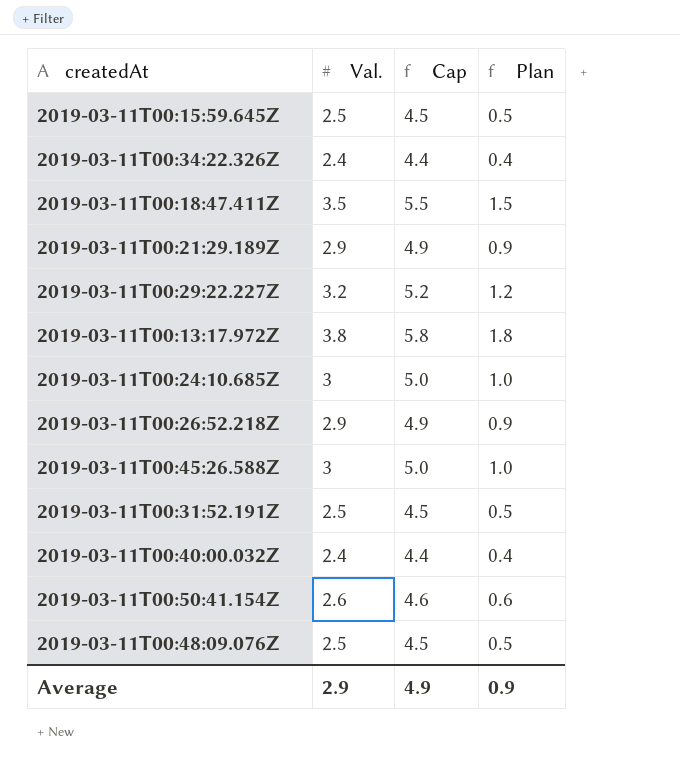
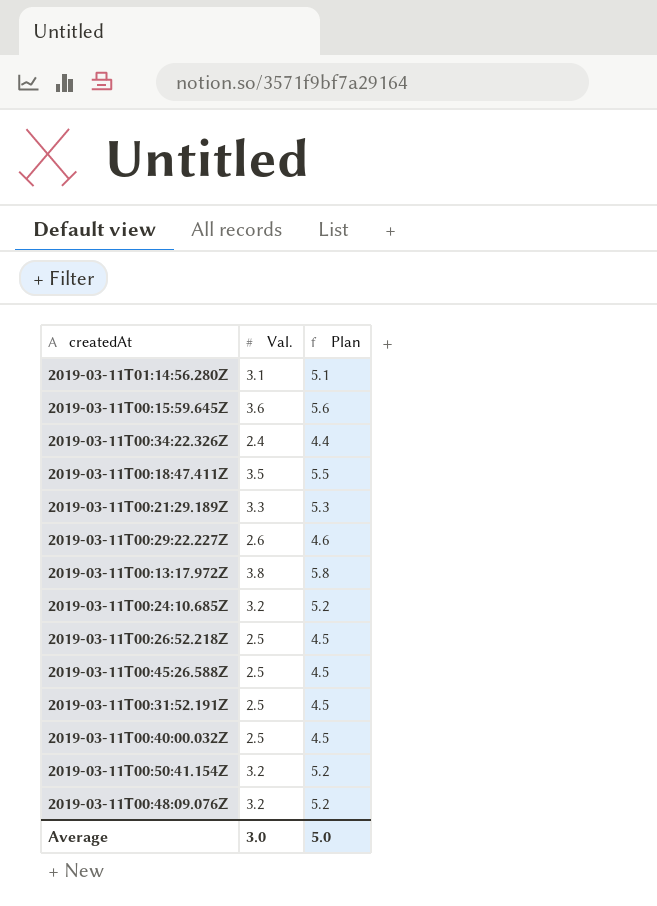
column Cap | formula: [Val.] + 2 -> none
column Plan | formula: [Val.] - 2 -> [Val.] + 2
row 2019-03-11T01:14:56.280Z: none -> 3.1 | 5.1
2019-03-11T00:15:59.645Z | Val.: 2.5 -> 3.6
2019-03-11T00:21:29.189Z | Val.: 2.9 -> 3.3
2019-03-11T00:29:22.227Z | Val.: 3.2 -> 2.6
2019-03-11T00:24:10.685Z | Val.: 3 -> 3.2
2019-03-11T00:26:52.218Z | Val.: 2.9 -> 2.5
2019-03-11T00:45:26.588Z | Val.: 3 -> 2.5
2019-03-11T00:40:00.032Z | Val.: 2.4 -> 2.5
2019-03-11T00:50:41.154Z | Val.: 2.6 -> 3.2
2019-03-11T00:48:09.076Z | Val.: 2.5 -> 3.2
Average | Val.: 2.9 -> 3.0
Average | Plan: 0.9 -> 5.0

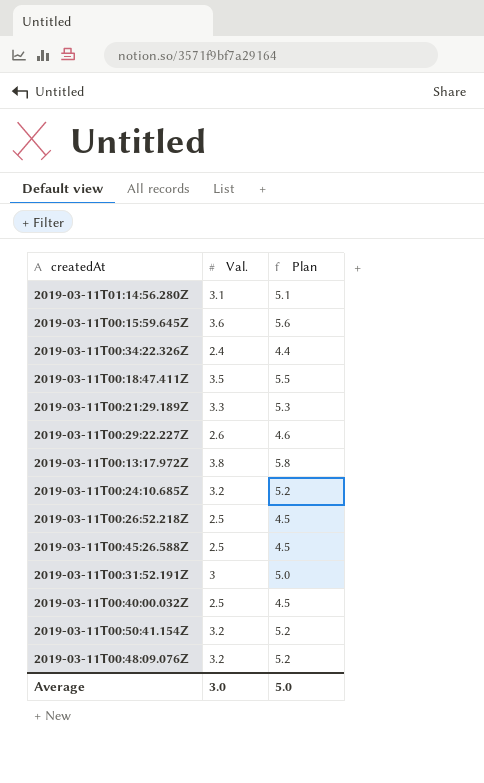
2019-03-11T00:31:52.191Z | Val.: 2.5 -> 3
2019-03-11T00:31:52.191Z | Plan: 4.5 -> 5.0

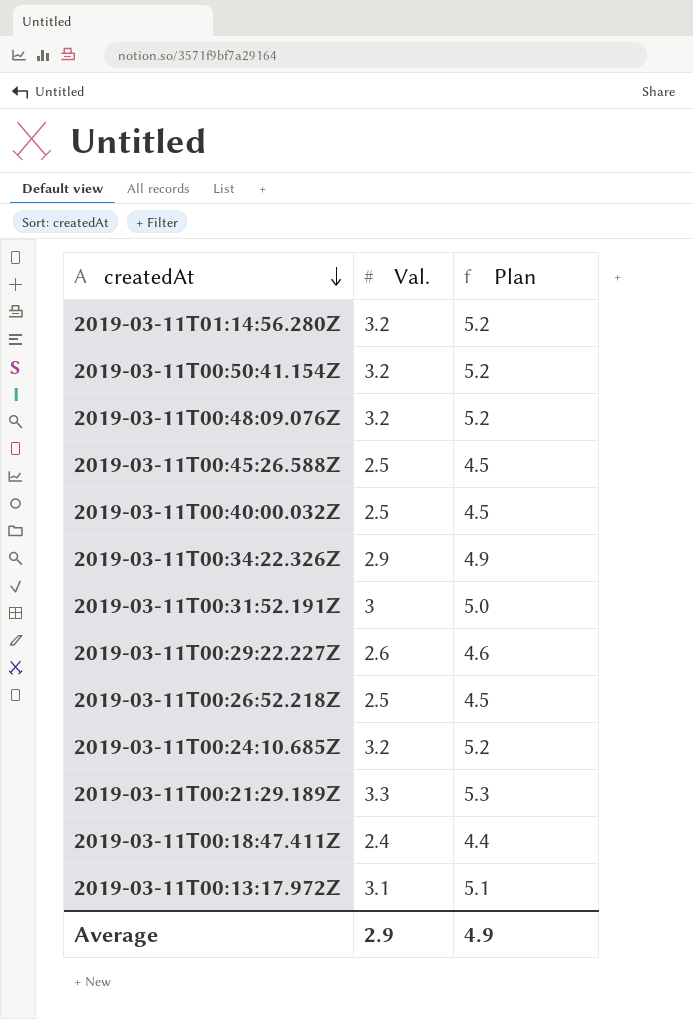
row order: none -> createdAt descending
row 2019-03-11T00:15:59.645Z: 3.6 | 5.6 -> none
2019-03-11T01:14:56.280Z | Val.: 3.1 -> 3.2
2019-03-11T01:14:56.280Z | Plan: 5.1 -> 5.2
2019-03-11T00:34:22.326Z | Val.: 2.4 -> 2.9
2019-03-11T00:34:22.326Z | Plan: 4.4 -> 4.9
2019-03-11T00:18:47.411Z | Val.: 3.5 -> 2.4
2019-03-11T00:18:47.411Z | Plan: 5.5 -> 4.4
2019-03-11T00:13:17.972Z | Val.: 3.8 -> 3.1
2019-03-11T00:13:17.972Z | Plan: 5.8 -> 5.1
Average | Val.: 3.0 -> 2.9
Average | Plan: 5.0 -> 4.9

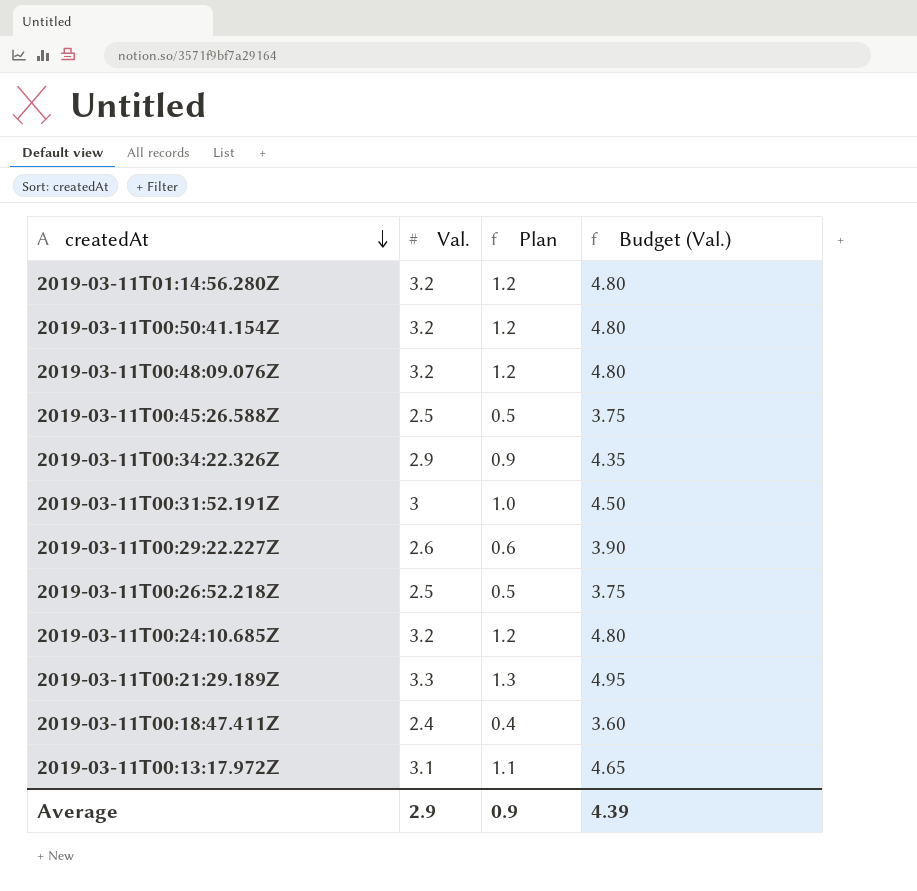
column Plan | formula: [Val.] + 2 -> [Val.] - 2
column Budget (Val.) | formula: none -> [Val.] * 1.5
row 2019-03-11T00:40:00.032Z: 2.5 | 4.5 -> none
Average | Plan: 4.9 -> 0.9

